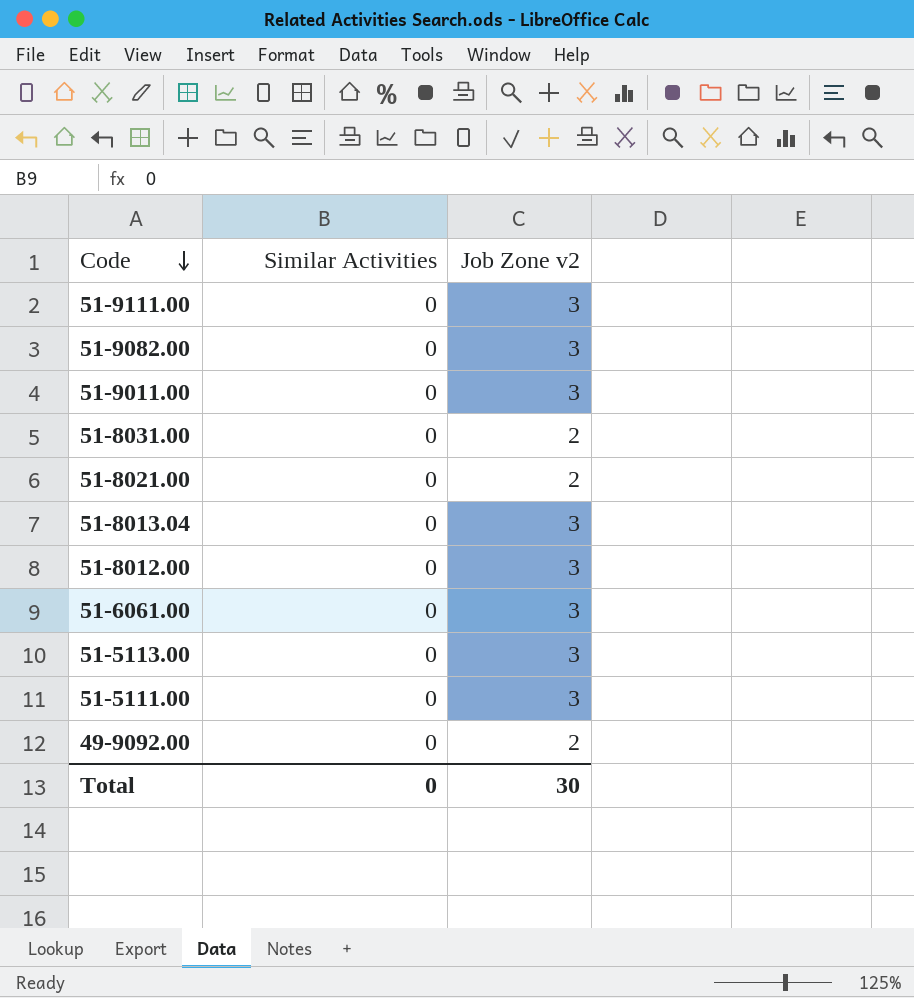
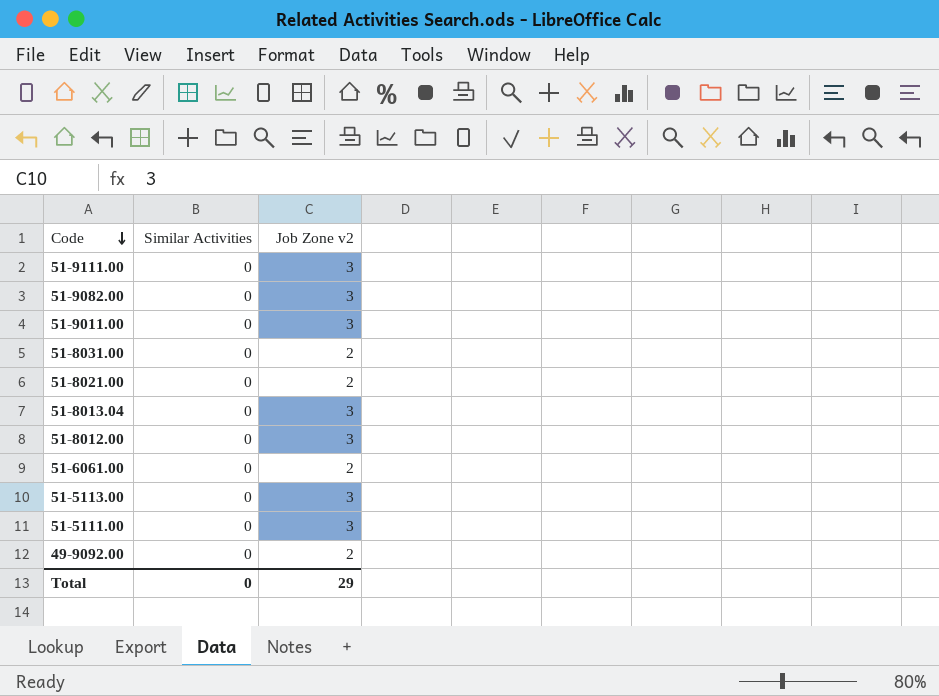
51-6061.00 | Job Zone v2: 3 -> 2
Total | Job Zone v2: 30 -> 29

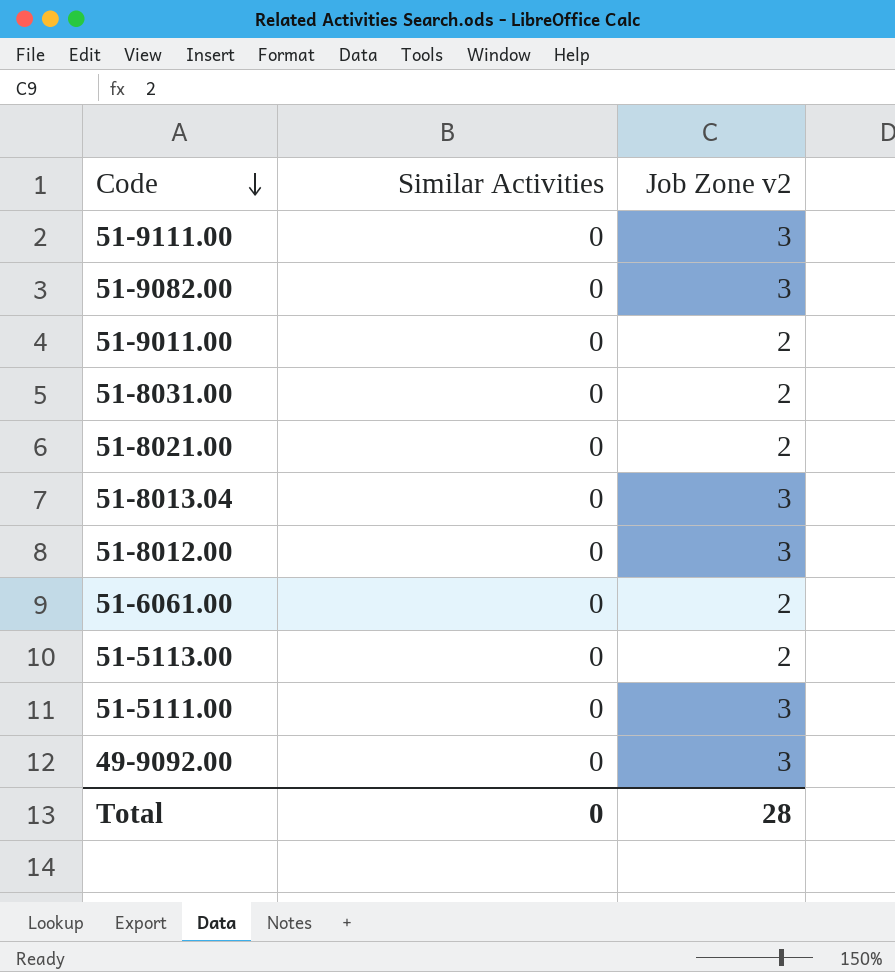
51-9011.00 | Job Zone v2: 3 -> 2
51-5113.00 | Job Zone v2: 3 -> 2
49-9092.00 | Job Zone v2: 2 -> 3
Total | Job Zone v2: 29 -> 28

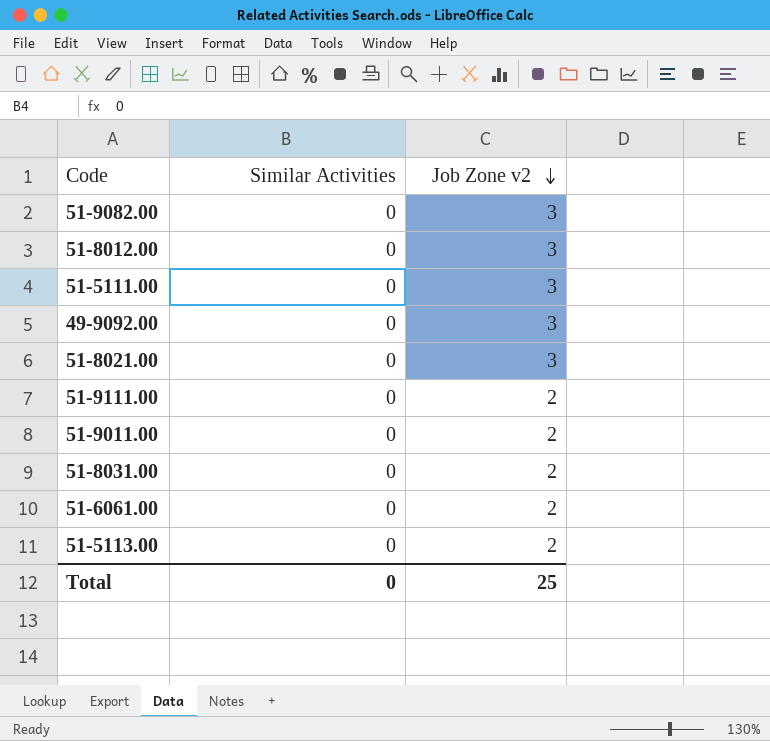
row order: Code descending -> Job Zone v2 descending
row 51-8013.04: 0 | 3 -> none
51-8021.00 | Job Zone v2: 2 -> 3
51-9111.00 | Job Zone v2: 3 -> 2
Total | Job Zone v2: 28 -> 25

